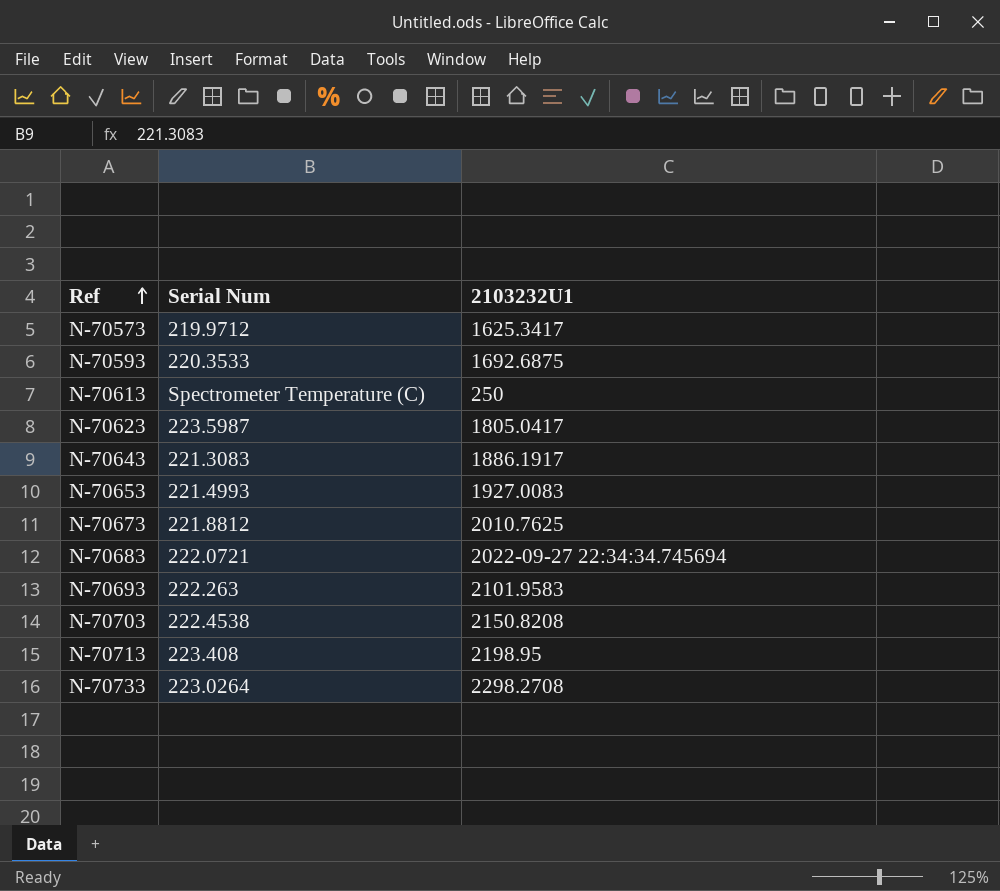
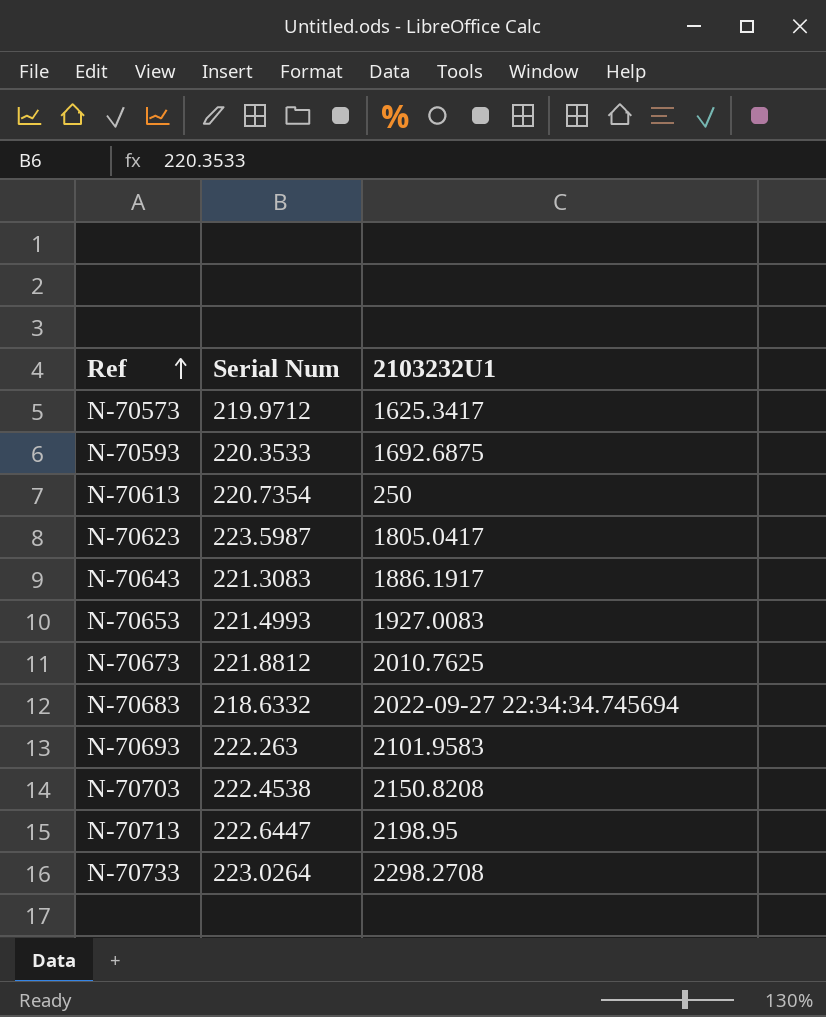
N-70613 | Serial Num: Spectrometer Temperature (C) -> 220.7354
N-70683 | Serial Num: 222.0721 -> 218.6332
N-70713 | Serial Num: 223.408 -> 222.6447

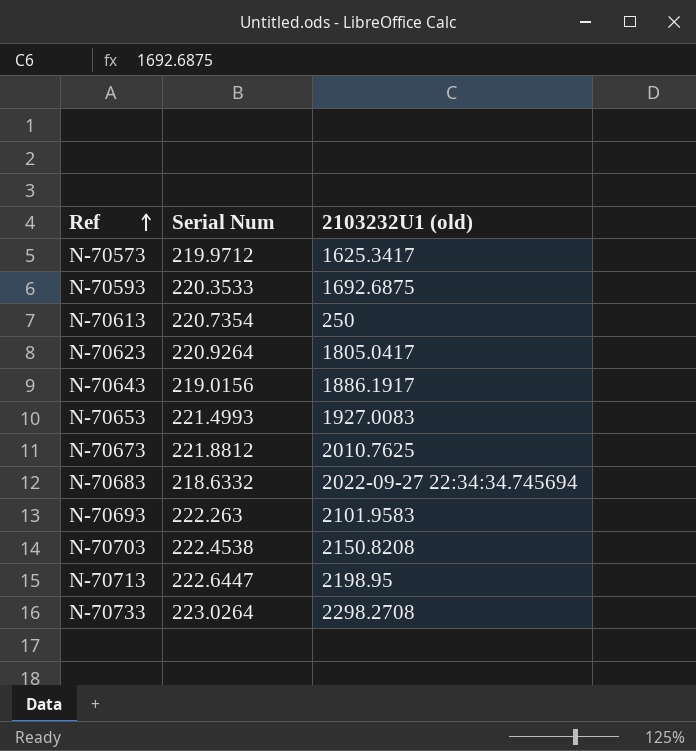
column name: 2103232U1 -> 2103232U1 (old)
N-70623 | Serial Num: 223.5987 -> 220.9264
N-70643 | Serial Num: 221.3083 -> 219.0156

